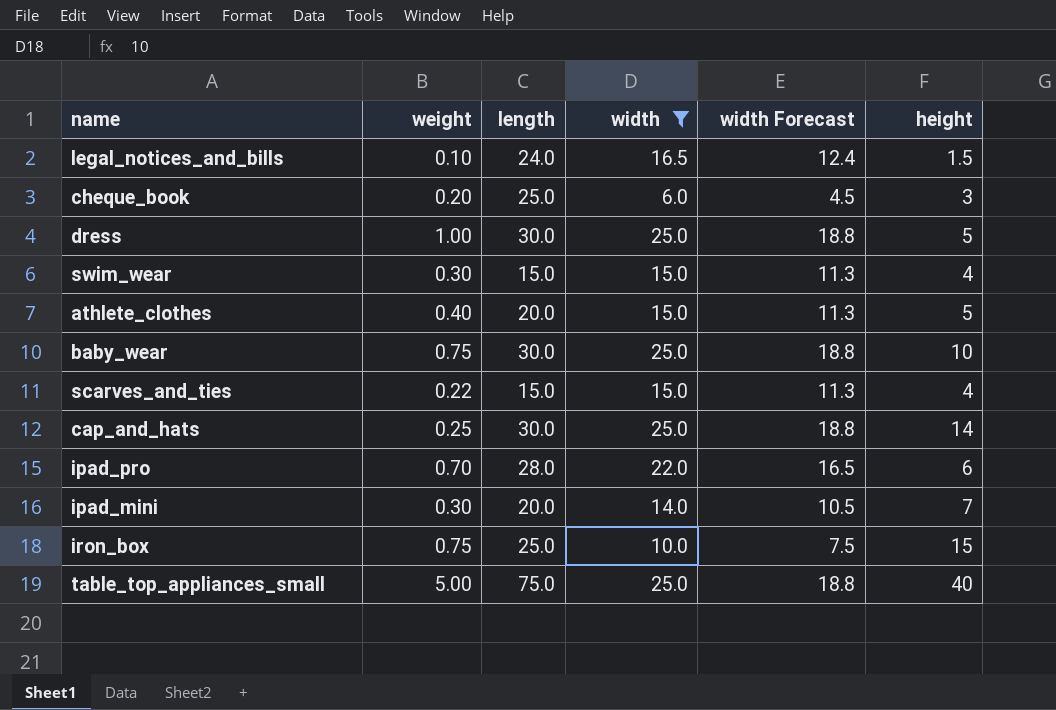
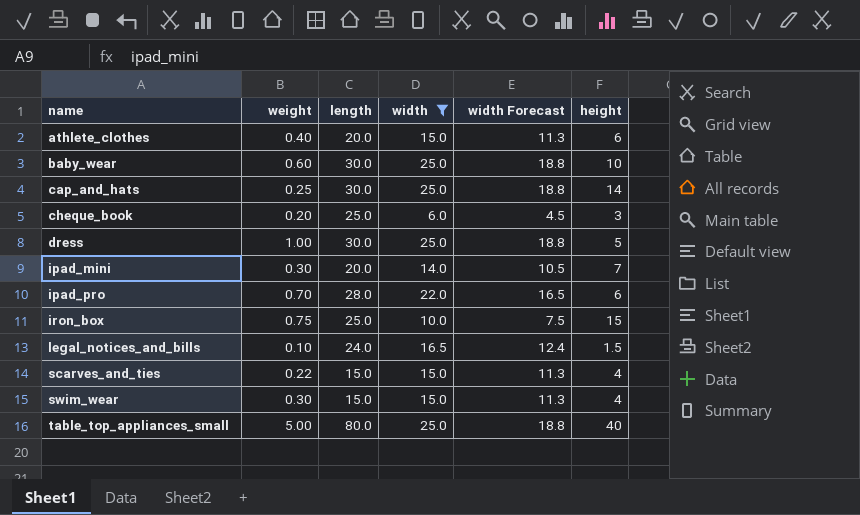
row order: none -> name ascending
athlete_clothes | height: 5 -> 6
baby_wear | weight: 0.75 -> 0.60
table_top_appliances_small | length: 75.0 -> 80.0

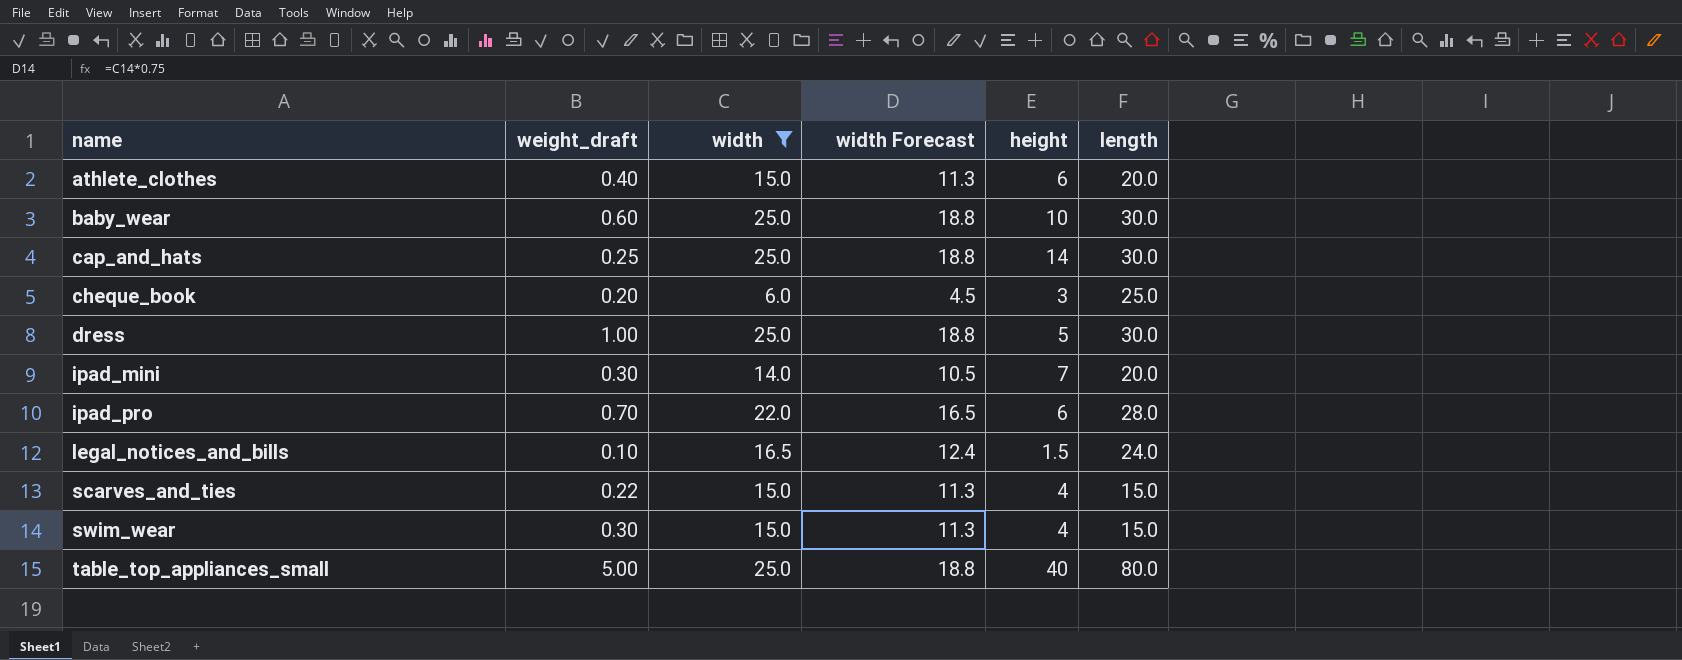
column name: weight -> weight_draft
column length | position: 3 -> 6
row iron_box: 0.75 | 25.0 | 10.0 | 7.5 | 15 -> none

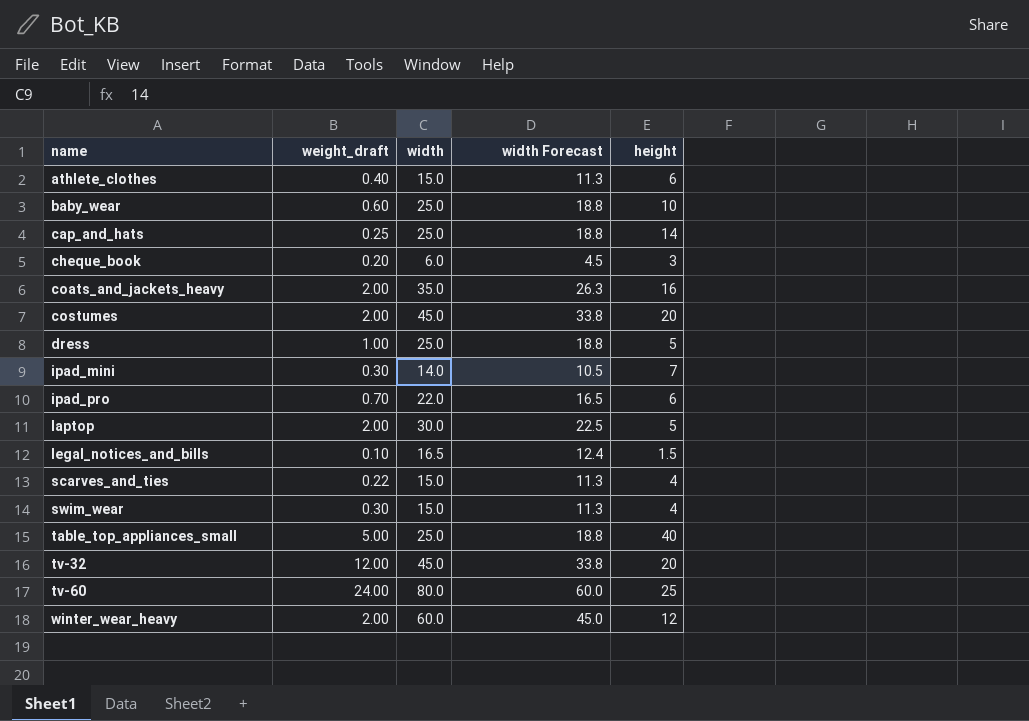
filter: width <= 25.0 -> none
column length | position: 6 -> none

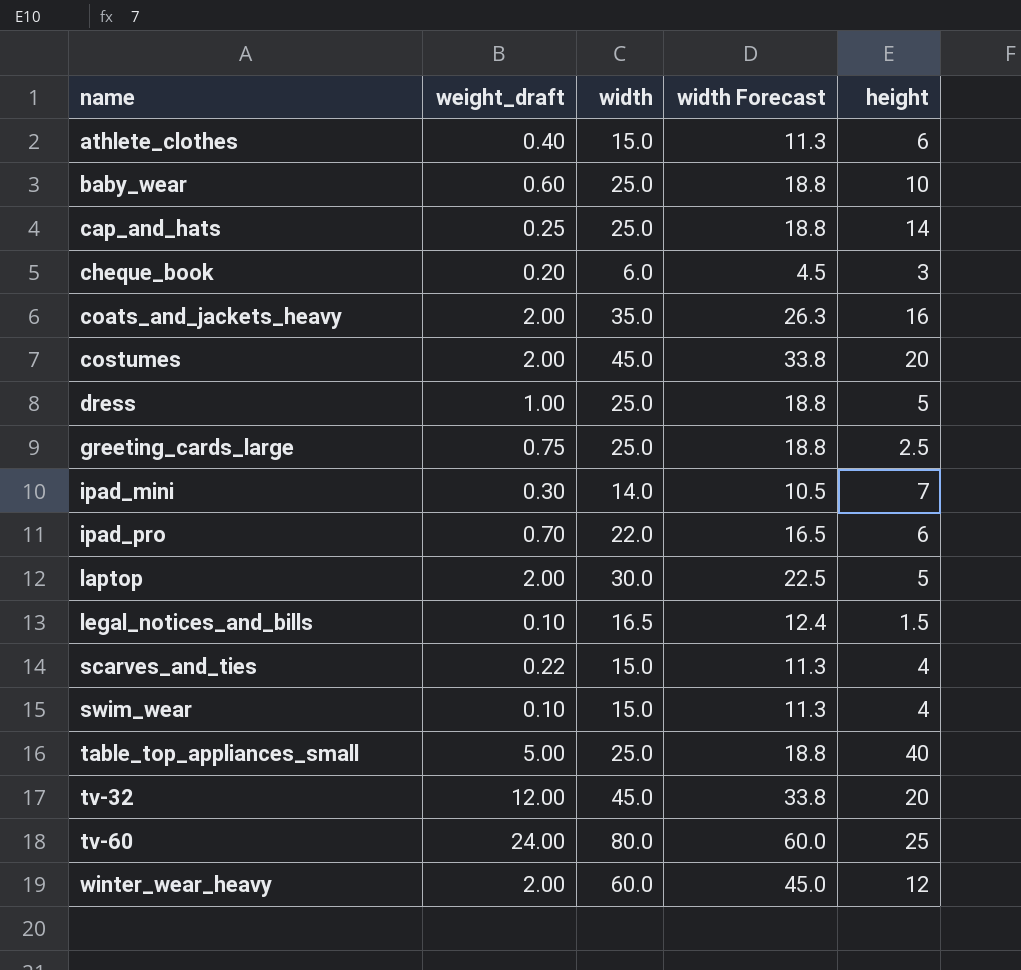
row greeting_cards_large: none -> 0.75 | 25.0 | 18.8 | 2.5
swim_wear | weight_draft: 0.30 -> 0.10

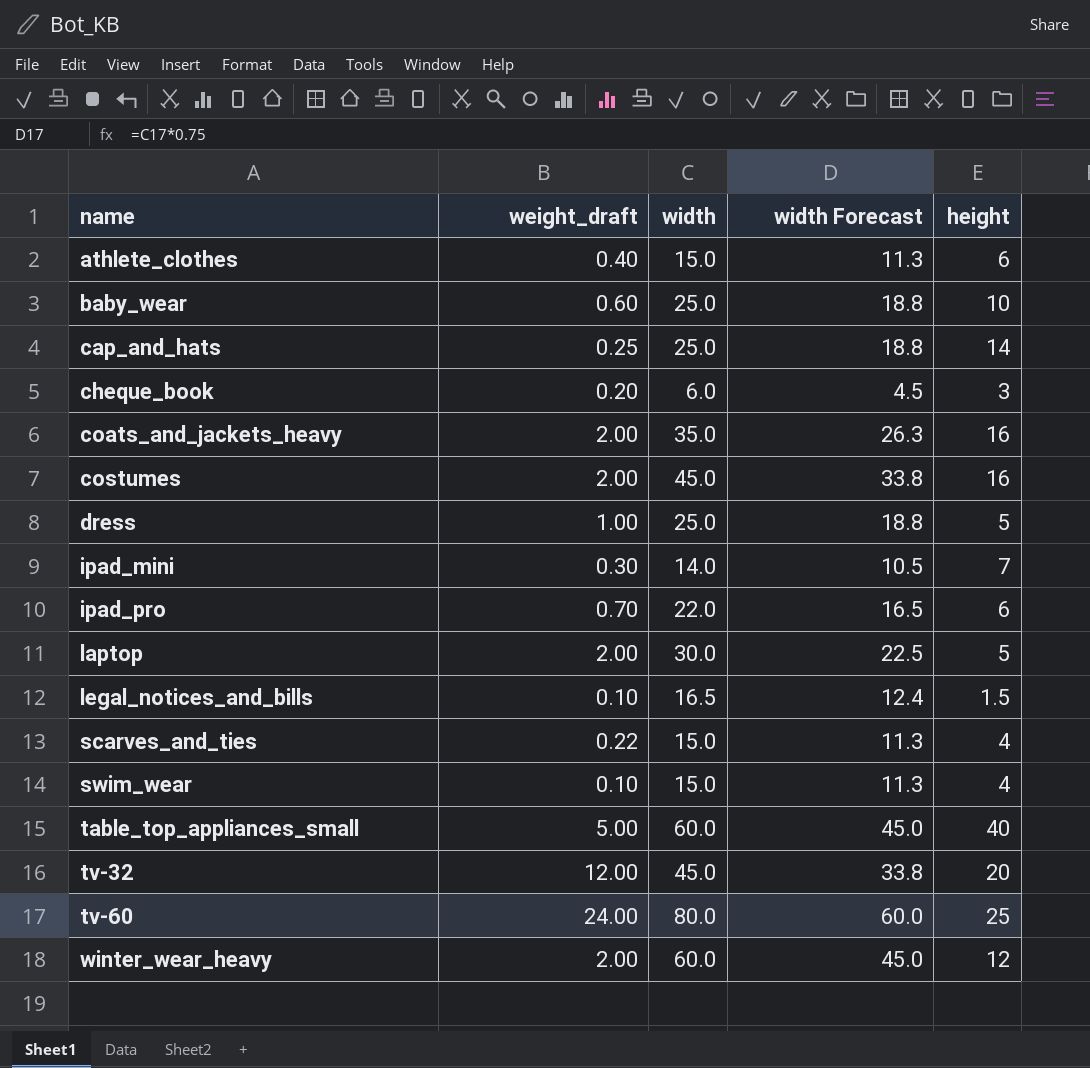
row greeting_cards_large: 0.75 | 25.0 | 18.8 | 2.5 -> none
costumes | height: 20 -> 16
table_top_appliances_small | width: 25.0 -> 60.0
table_top_appliances_small | width Forecast: 18.8 -> 45.0

